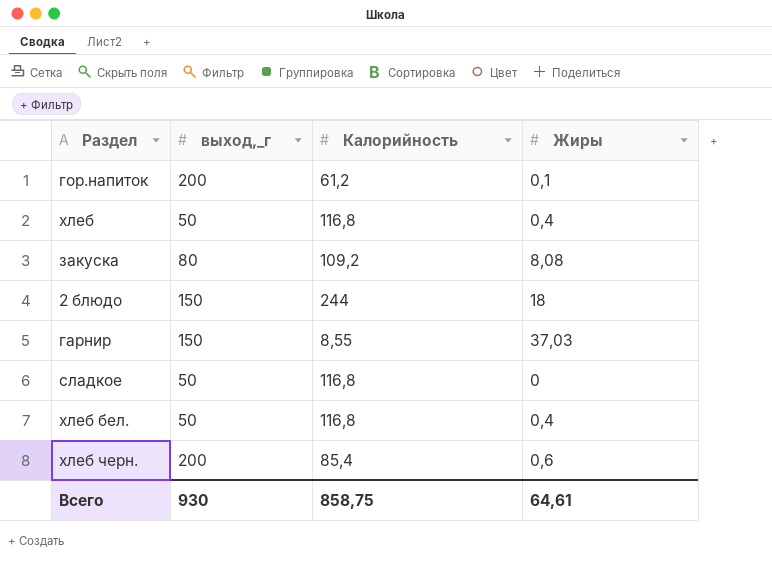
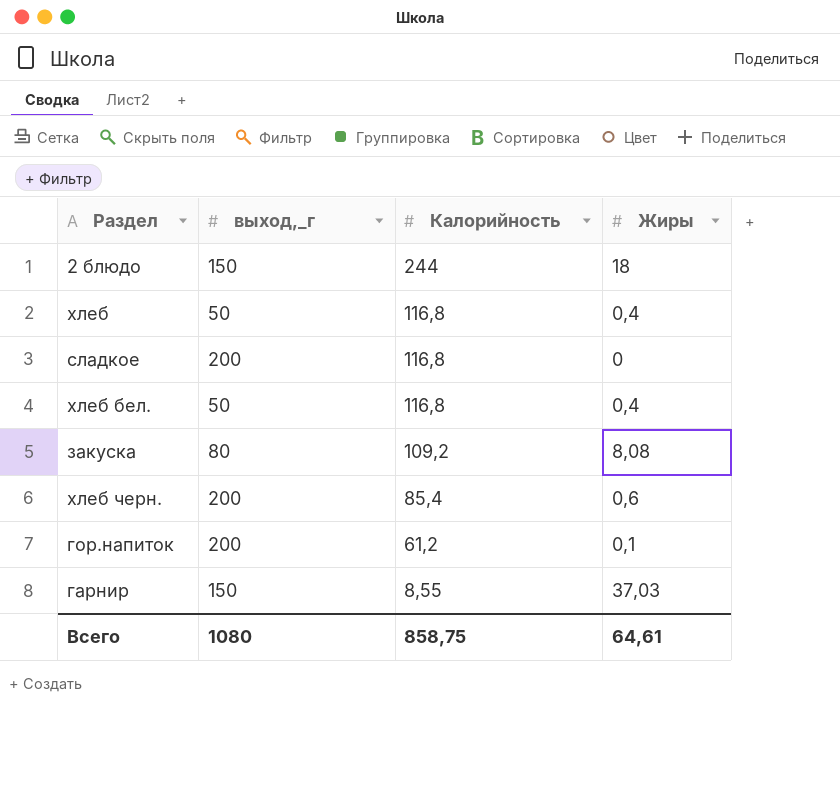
row order: none -> Калорийность descending
сладкое | выход,_г: 50 -> 200
Всего | выход,_г: 930 -> 1080

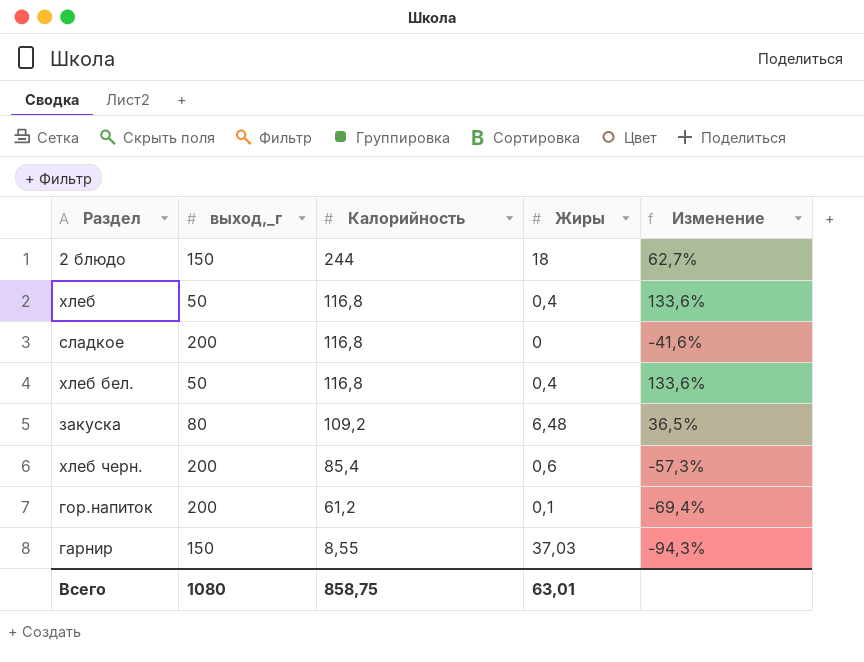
column Изменение | formula: none -> ([Калорийность] - [выход,_г]) / [выход,_г]
закуска | Жиры: 8,08 -> 6,48
Всего | Жиры: 64,61 -> 63,01

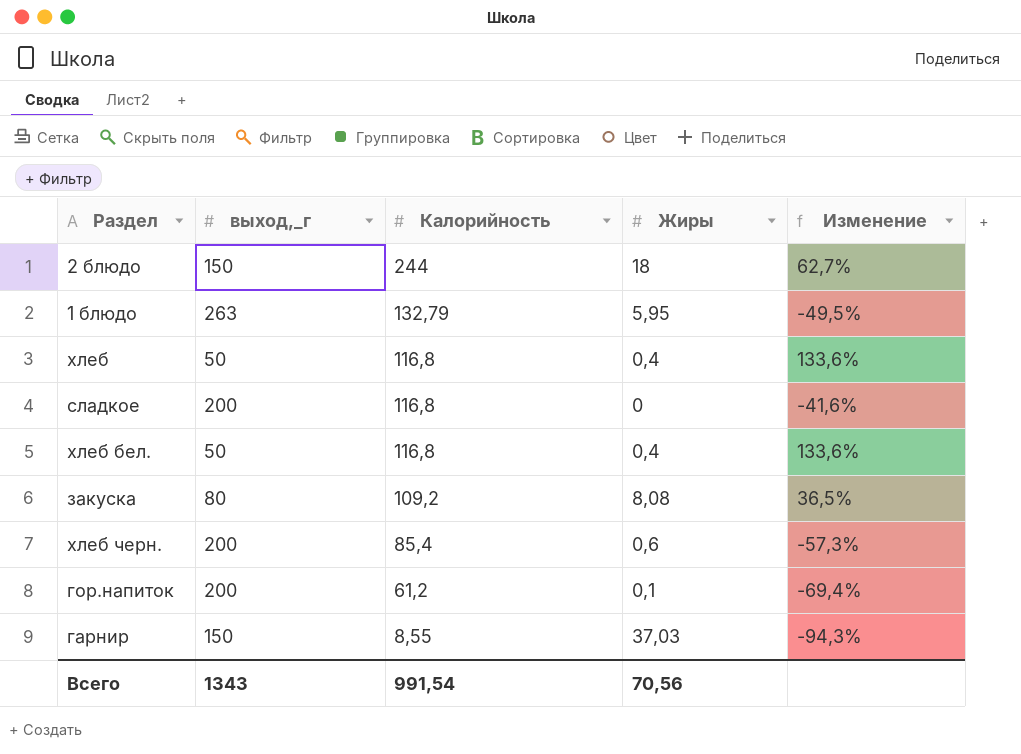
row 1 блюдо: none -> 263 | 132,79 | 5,95 | -49,5%
закуска | Жиры: 6,48 -> 8,08
Всего | выход,_г: 1080 -> 1343
Всего | Калорийность: 858,75 -> 991,54
Всего | Жиры: 63,01 -> 70,56

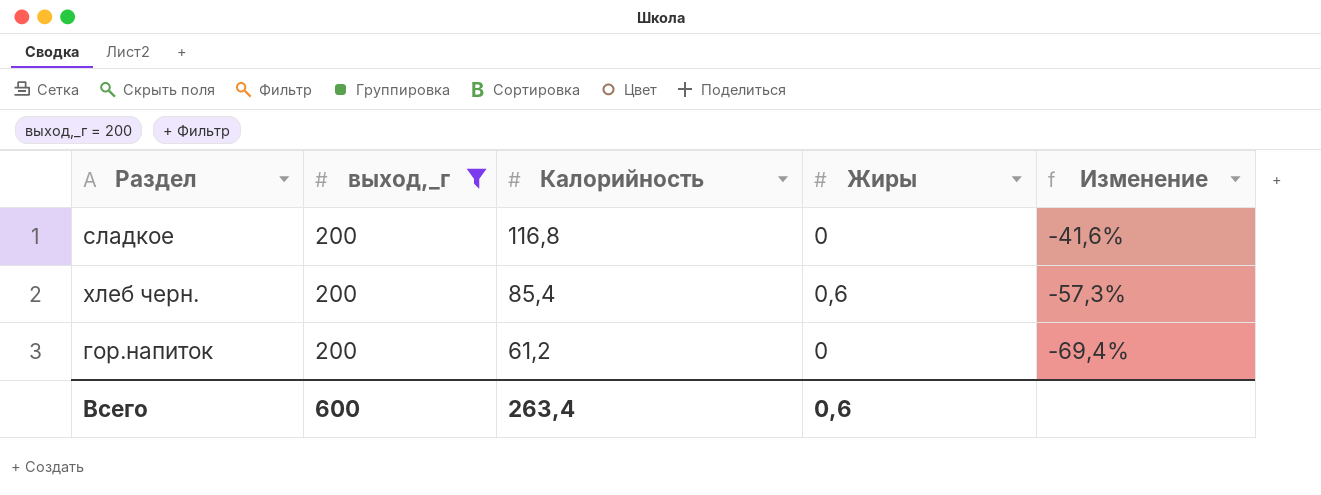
filter: none -> выход,_г = 200
гор.напиток | Жиры: 0,1 -> 0
Всего | выход,_г: 1343 -> 600
Всего | Калорийность: 991,54 -> 263,4
Всего | Жиры: 70,56 -> 0,6

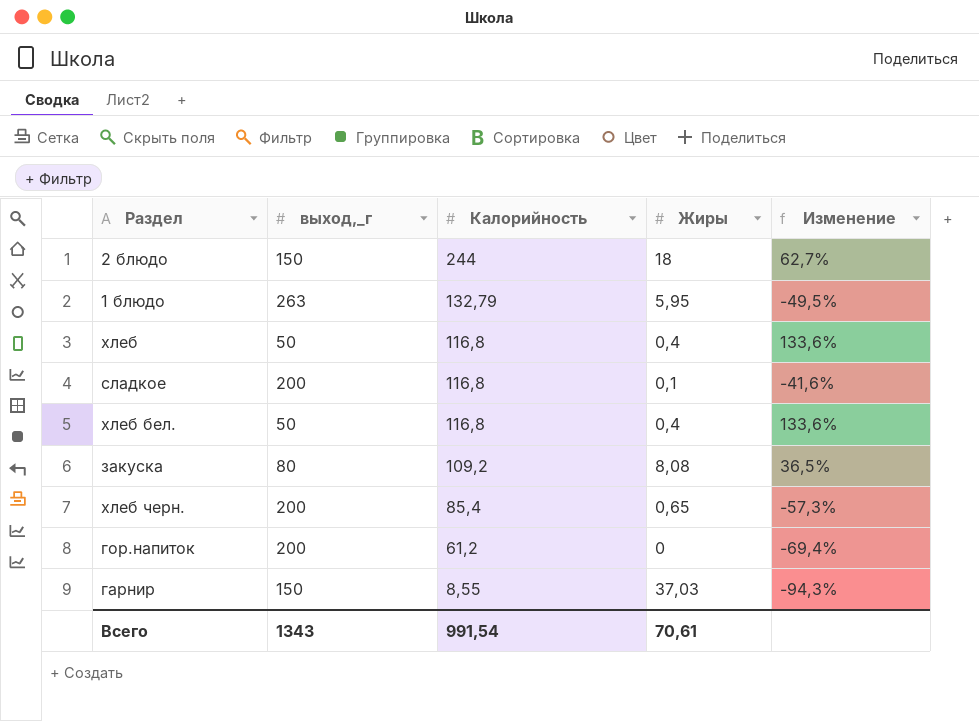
filter: выход,_г = 200 -> none
сладкое | Жиры: 0 -> 0,1
хлеб черн. | Жиры: 0,6 -> 0,65
Всего | выход,_г: 600 -> 1343
Всего | Калорийность: 263,4 -> 991,54
Всего | Жиры: 0,6 -> 70,61

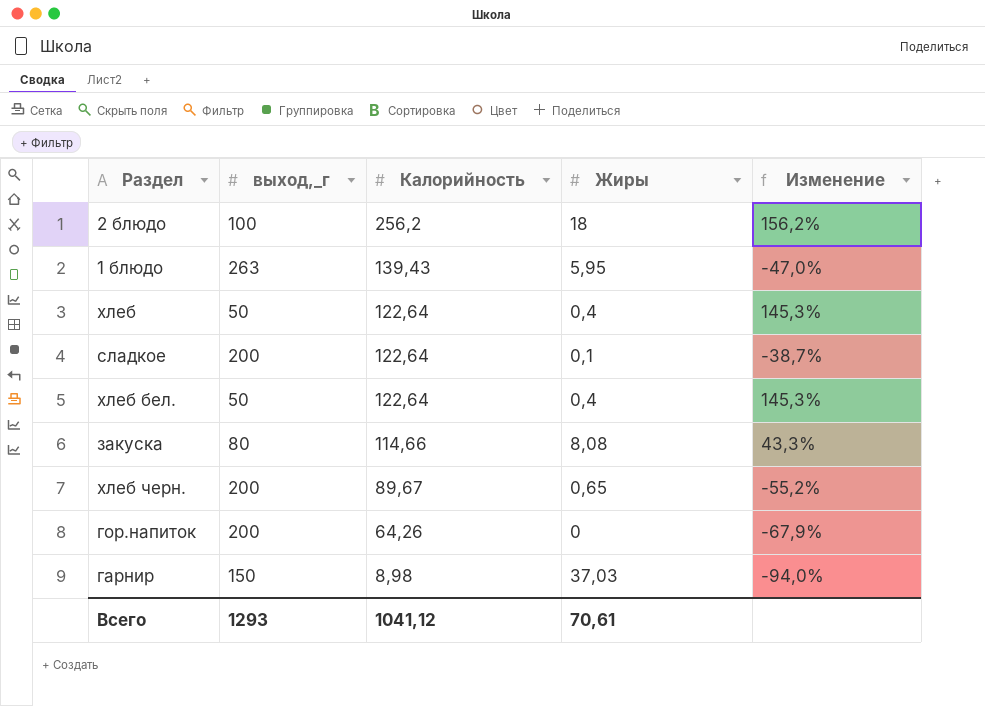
2 блюдо | выход,_г: 150 -> 100
2 блюдо | Калорийность: 244 -> 256,2
2 блюдо | Изменение: 62,7% -> 156,2%
1 блюдо | Калорийность: 132,79 -> 139,43
1 блюдо | Изменение: -49,5% -> -47,0%
хлеб | Калорийность: 116,8 -> 122,64
хлеб | Изменение: 133,6% -> 145,3%
сладкое | Калорийность: 116,8 -> 122,64
сладкое | Изменение: -41,6% -> -38,7%
хлеб бел. | Калорийность: 116,8 -> 122,64
хлеб бел. | Изменение: 133,6% -> 145,3%
закуска | Калорийность: 109,2 -> 114,66
закуска | Изменение: 36,5% -> 43,3%
хлеб черн. | Калорийность: 85,4 -> 89,67
хлеб черн. | Изменение: -57,3% -> -55,2%
гор.напиток | Калорийность: 61,2 -> 64,26
гор.напиток | Изменение: -69,4% -> -67,9%
гарнир | Калорийность: 8,55 -> 8,98
гарнир | Изменение: -94,3% -> -94,0%
Всего | выход,_г: 1343 -> 1293
Всего | Калорийность: 991,54 -> 1041,12

